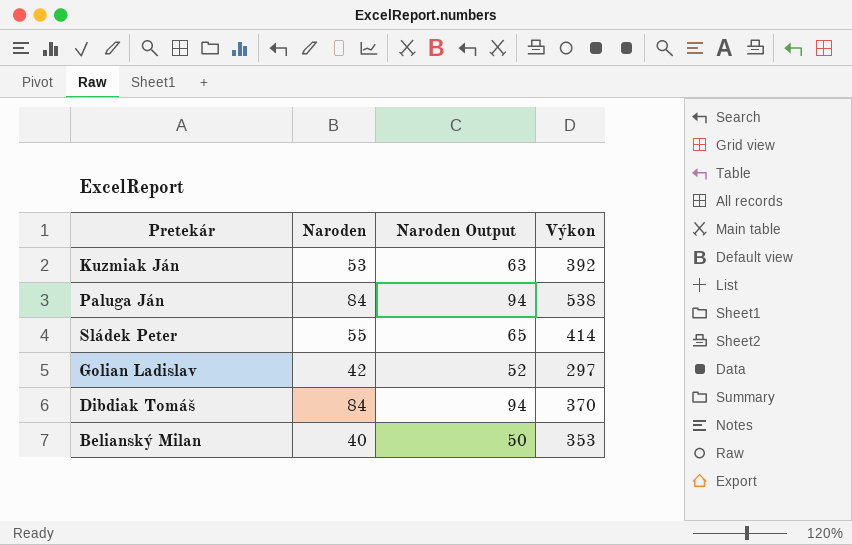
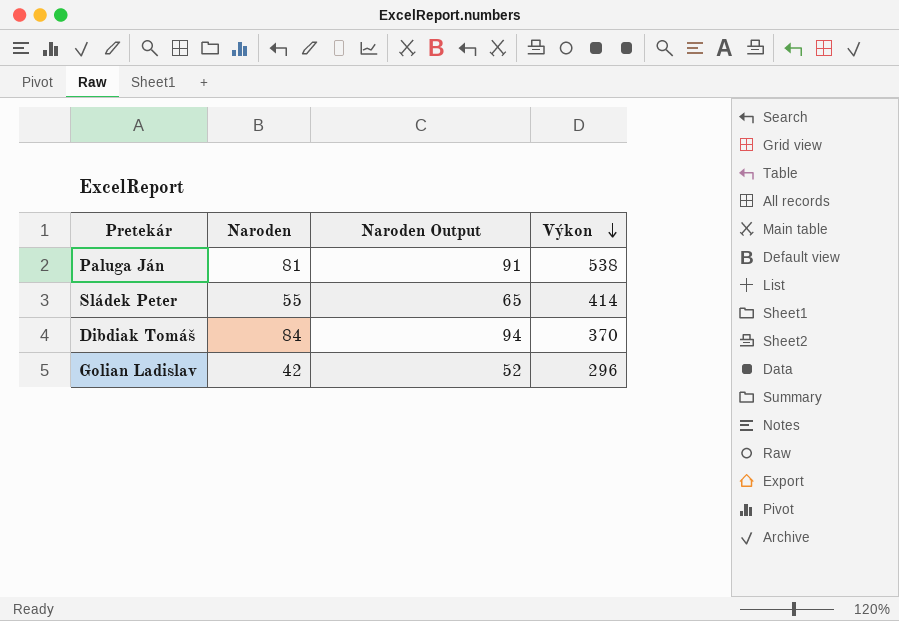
row order: none -> Výkon descending
row Kuzmiak Ján: 53 | 63 | 392 -> none
row Belianský Milan: 40 | 50 | 353 -> none
Paluga Ján | Naroden: 84 -> 81
Paluga Ján | Naroden Output: 94 -> 91
Golian Ladislav | Výkon: 297 -> 296

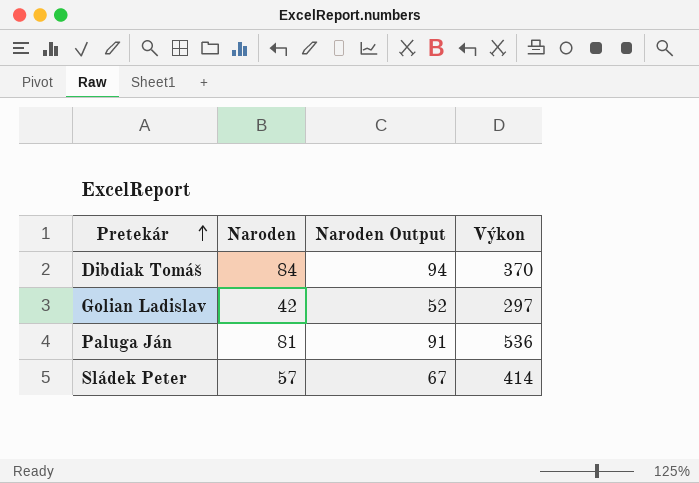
row order: Výkon descending -> Pretekár ascending
Golian Ladislav | Výkon: 296 -> 297
Paluga Ján | Výkon: 538 -> 536
Sládek Peter | Naroden: 55 -> 57
Sládek Peter | Naroden Output: 65 -> 67

